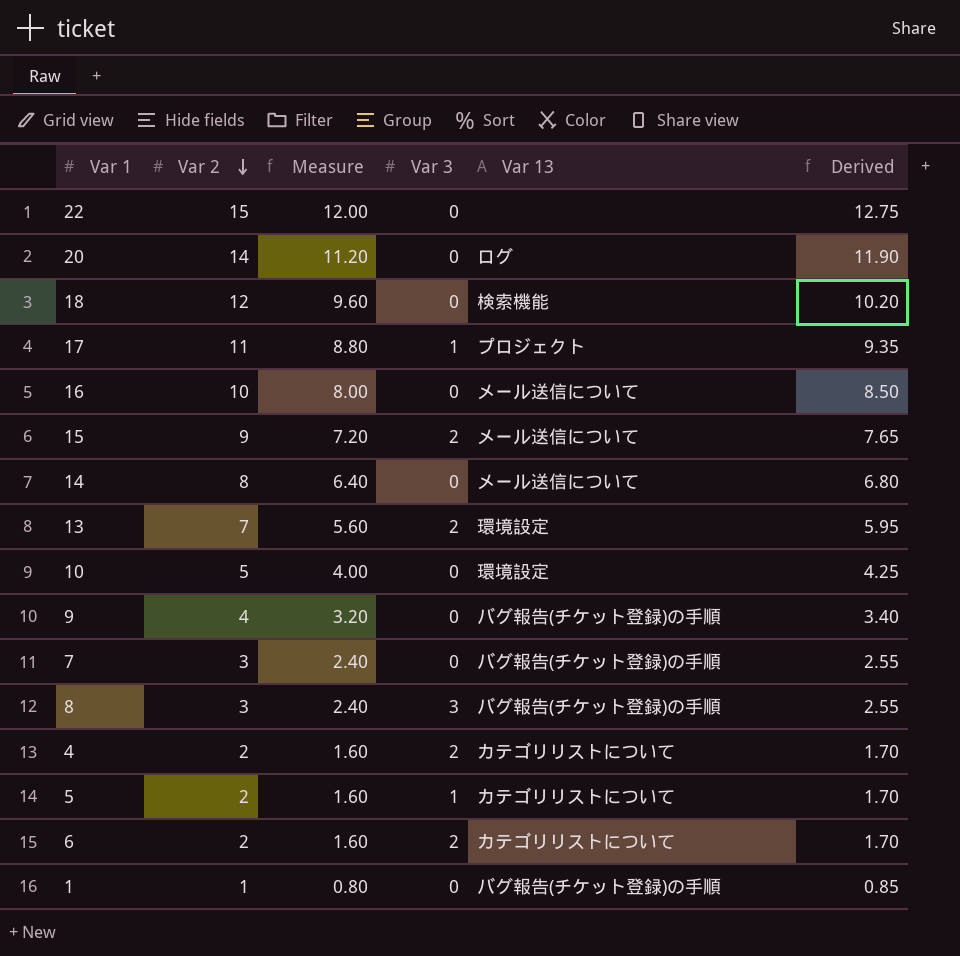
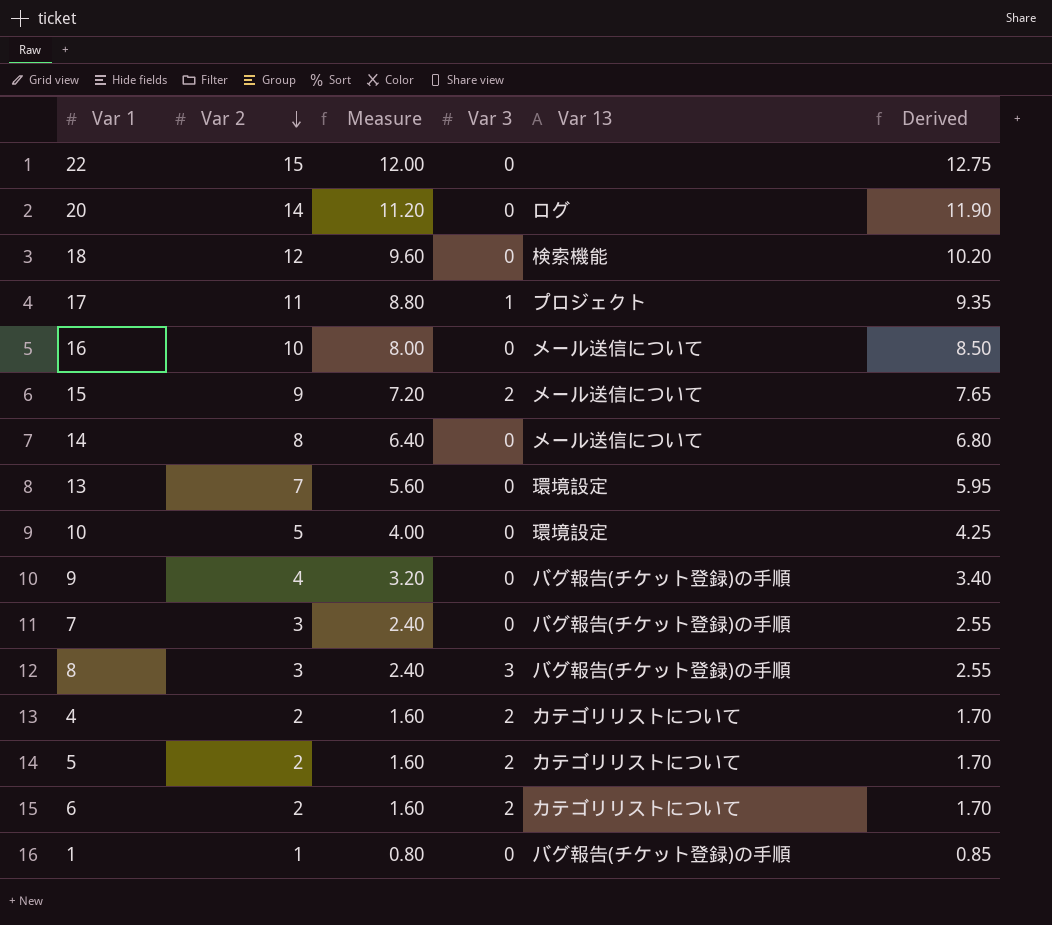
13 | Var 3: 2 -> 0
5 | Var 3: 1 -> 2

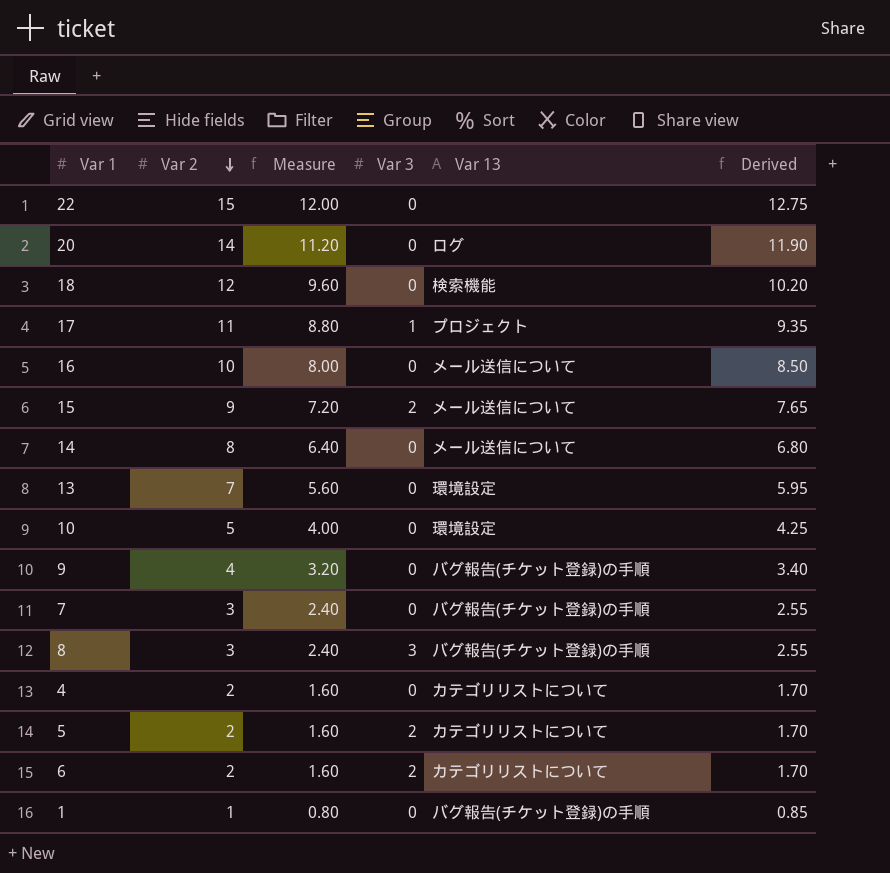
4 | Var 3: 2 -> 0

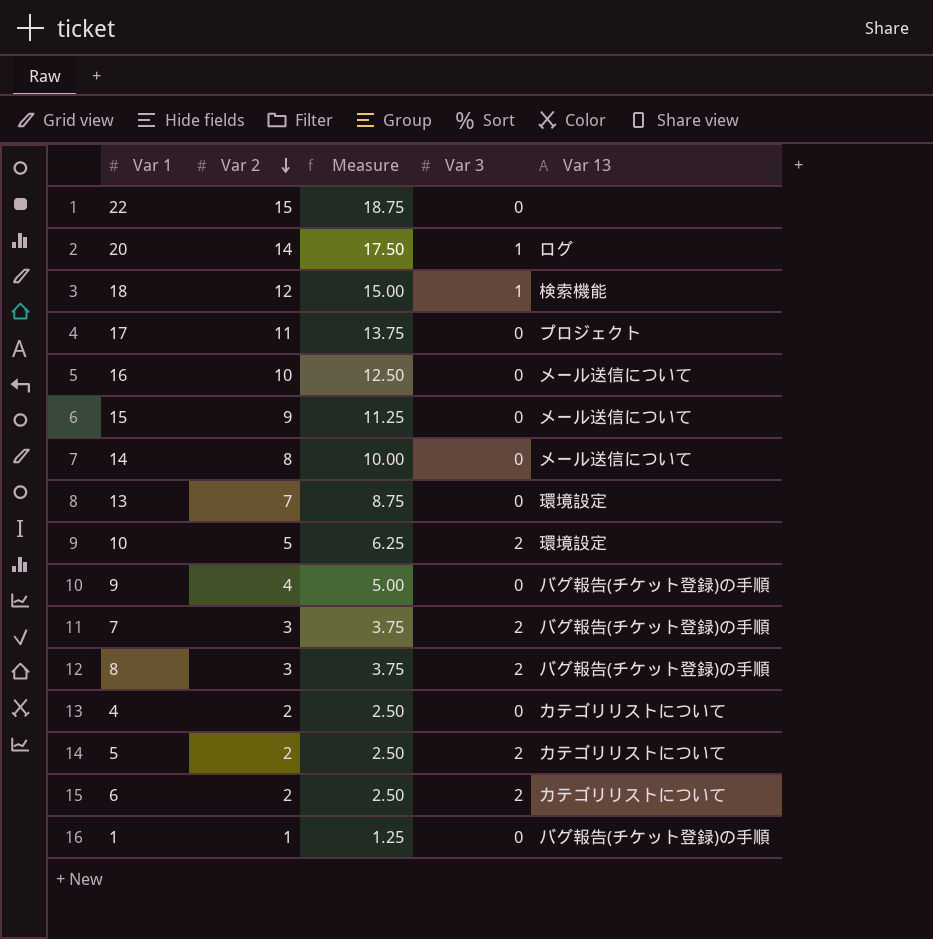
column Derived | formula: [Var 2] * 0.85 -> none
column Measure | formula: [Var 2] * 0.8 -> [Var 2] * 1.25
20 | Var 3: 0 -> 1
18 | Var 3: 0 -> 1
17 | Var 3: 1 -> 0
15 | Var 3: 2 -> 0
10 | Var 3: 0 -> 2
7 | Var 3: 0 -> 2
8 | Var 3: 3 -> 2

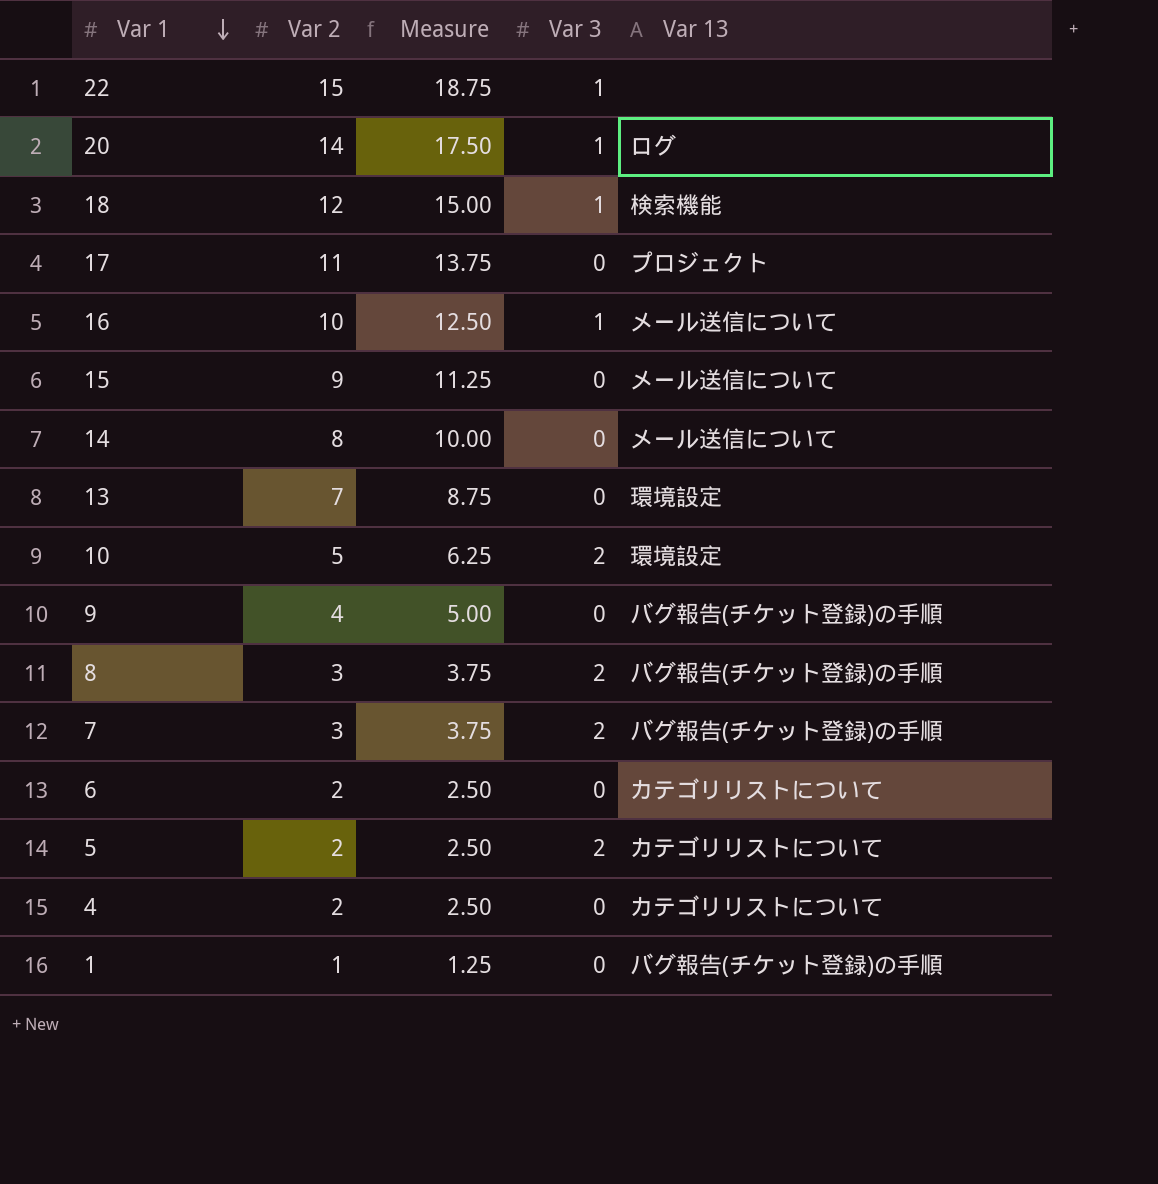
row order: Var 2 descending -> Var 1 descending
22 | Var 3: 0 -> 1
16 | Var 3: 0 -> 1
6 | Var 3: 2 -> 0

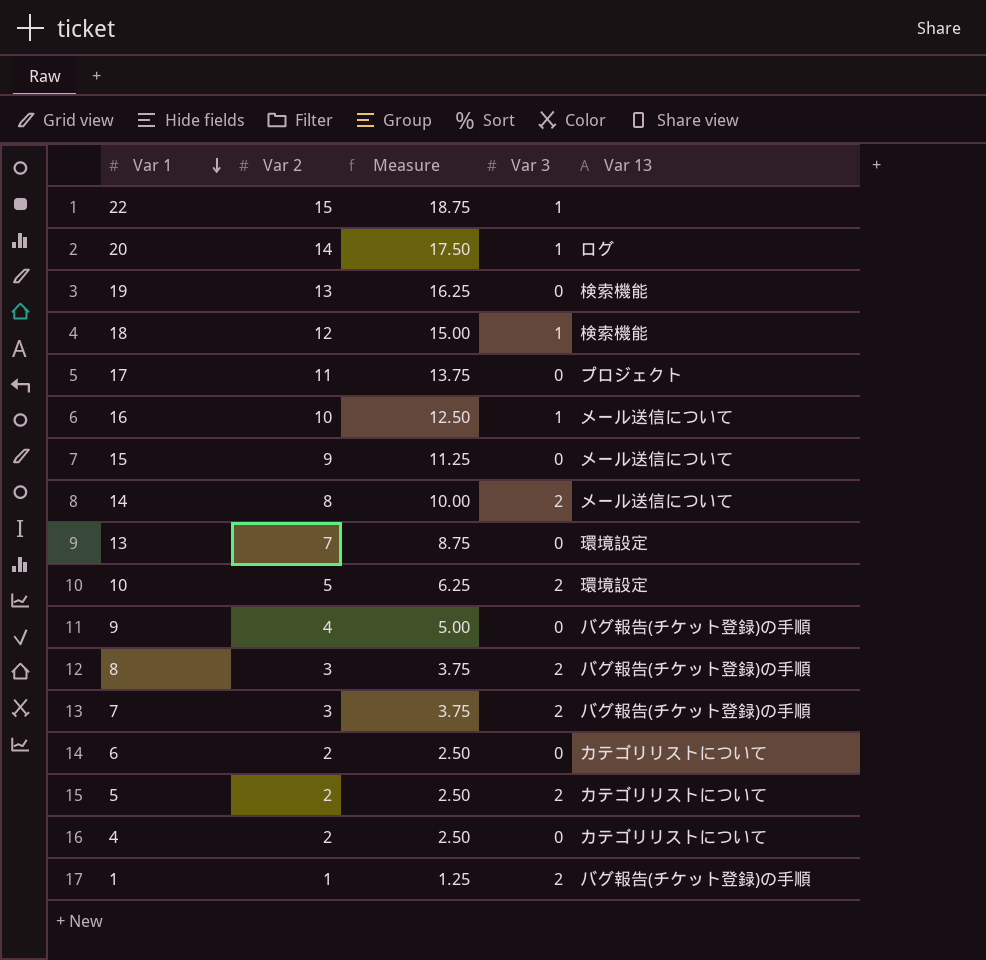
row 19: none -> 13 | 16.25 | 0 | 検索機能
14 | Var 3: 0 -> 2
1 | Var 3: 0 -> 2

